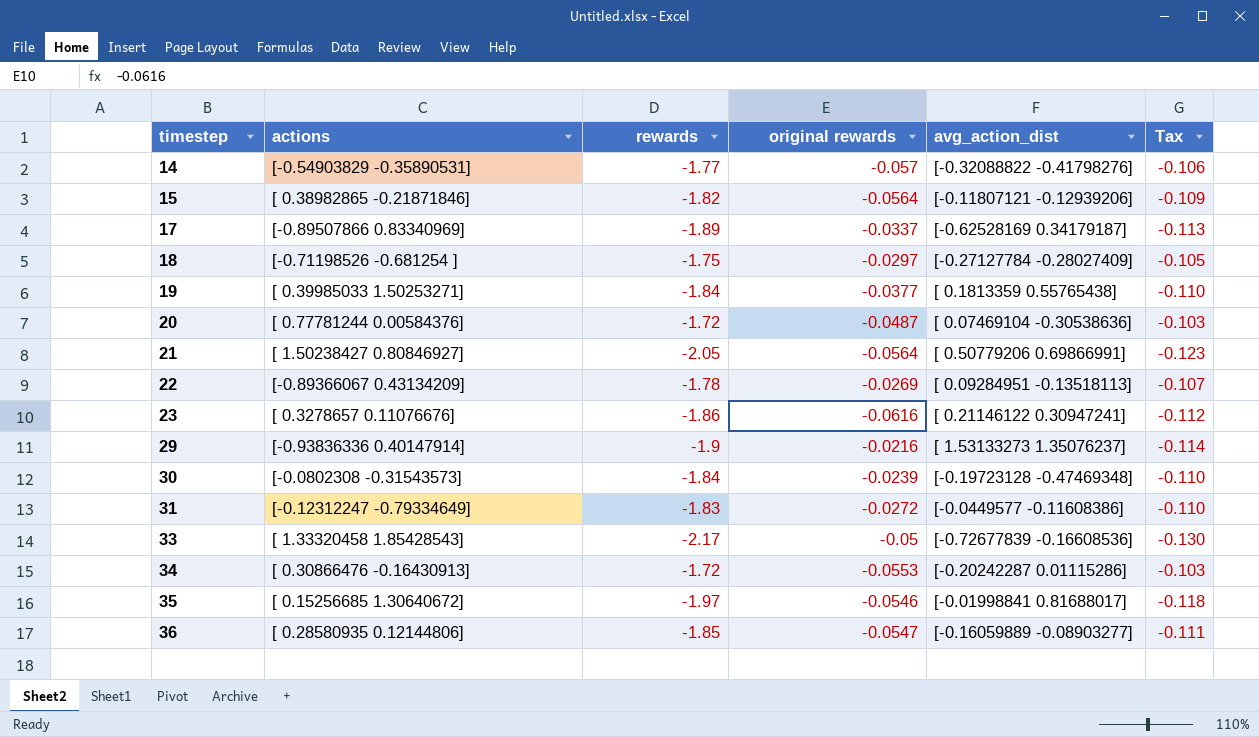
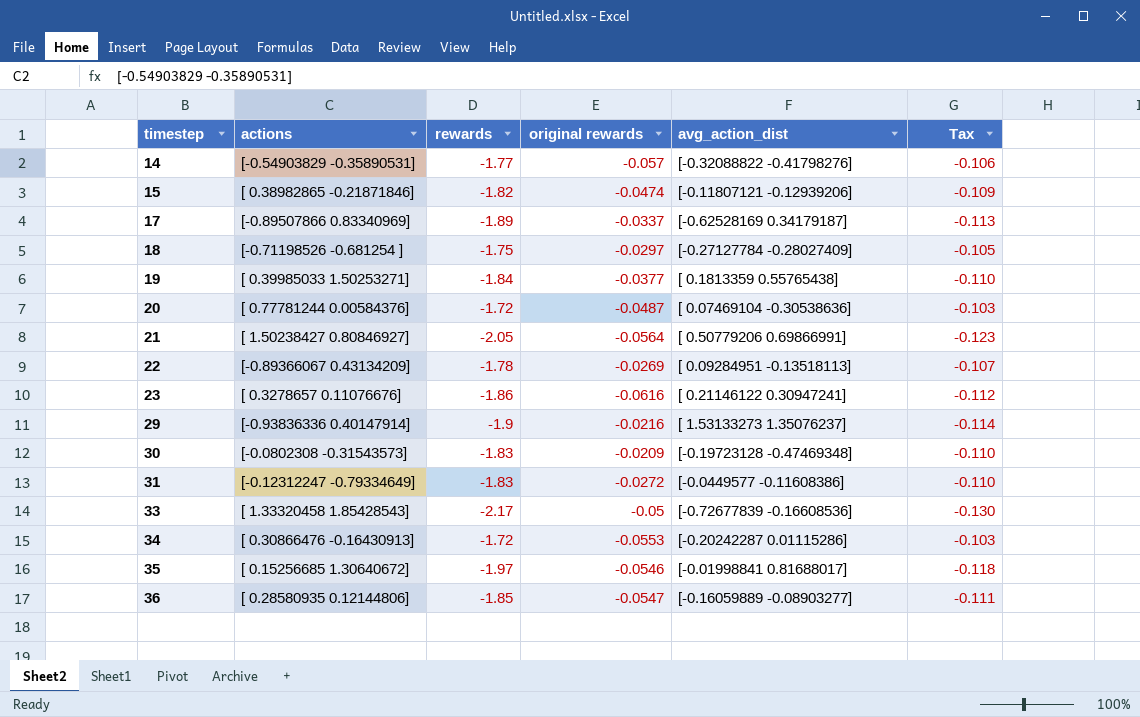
15 | original rewards: -0.0564 -> -0.0474
30 | rewards: -1.84 -> -1.83
30 | original rewards: -0.0239 -> -0.0209

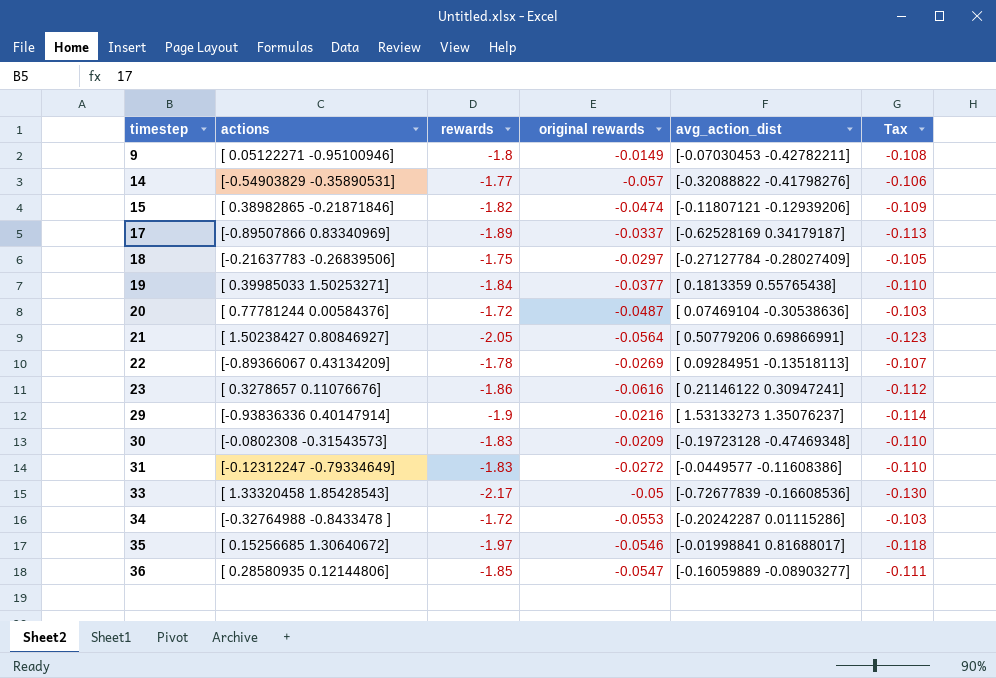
row 9: none -> [ 0.05122271 -0.95100946] | -1.8 | -0.0149 | [-0.07030453 -0.42782211] | -0.108
18 | actions: [-0.71198526 -0.681254 ] -> [-0.21637783 -0.26839506]
34 | actions: [ 0.30866476 -0.16430913] -> [-0.32764988 -0.8433478 ]

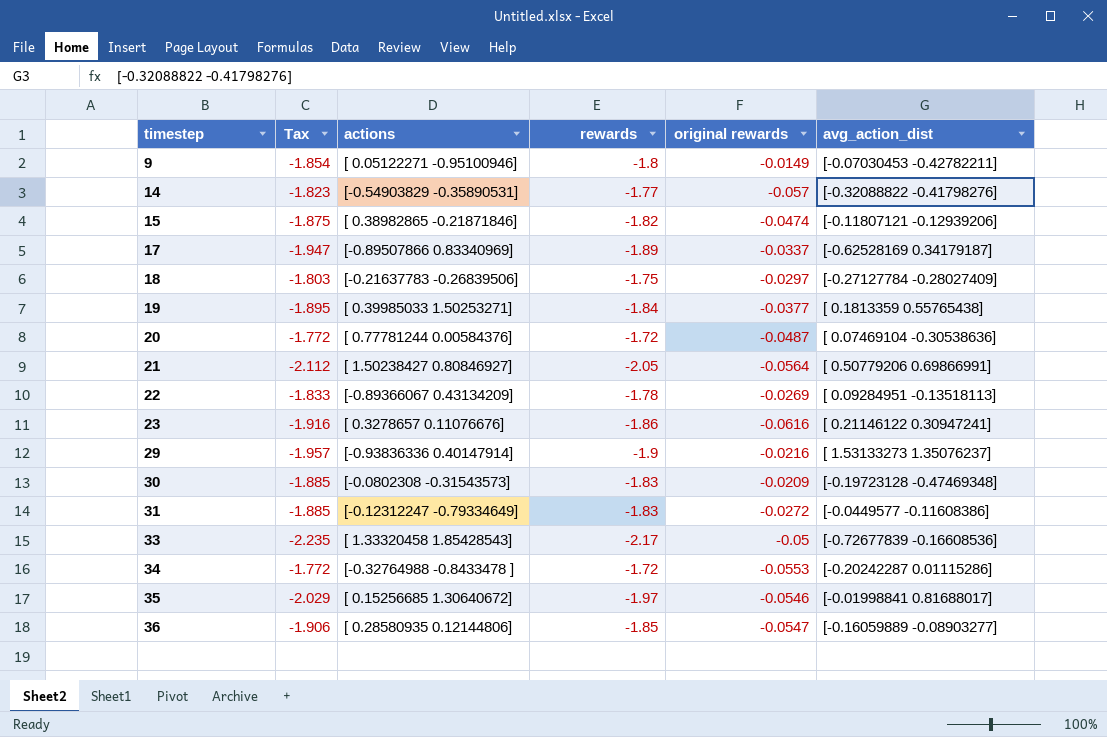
column Tax | formula: [rewards] * 0.06 -> [rewards] * 1.03
column Tax | position: 6 -> 2

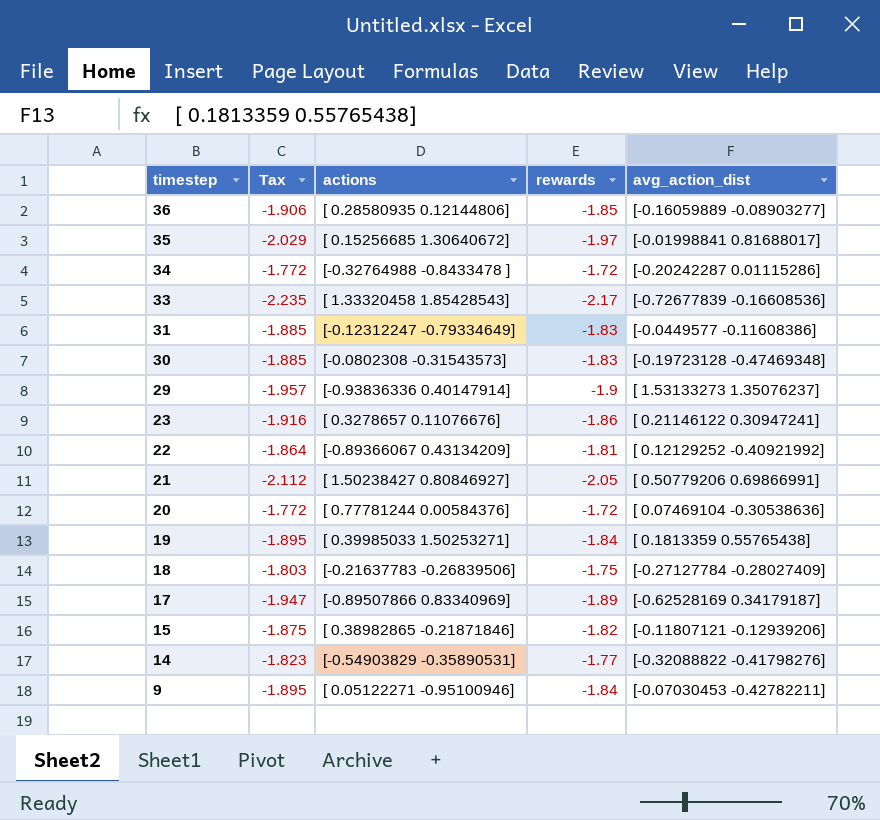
row order: timestep ascending -> timestep descending
column original rewards | position: 5 -> none
22 | Tax: -1.833 -> -1.864
22 | rewards: -1.78 -> -1.81
22 | avg_action_dist: [ 0.09284951 -0.13518113] -> [ 0.12129252 -0.40921992]
9 | Tax: -1.854 -> -1.895
9 | rewards: -1.8 -> -1.84

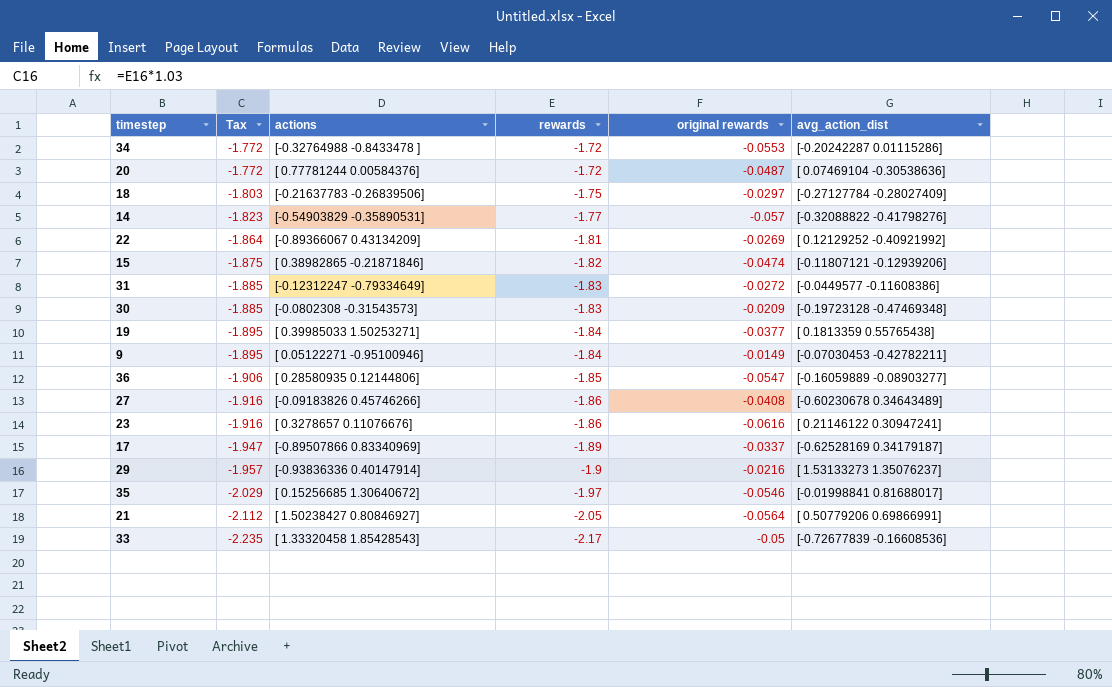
row order: timestep descending -> Tax descending
column original rewards | position: none -> 5
row 27: none -> -1.916 | [-0.09183826 0.45746266] | -1.86 | -0.0408 | [-0.60230678 0.34643489]

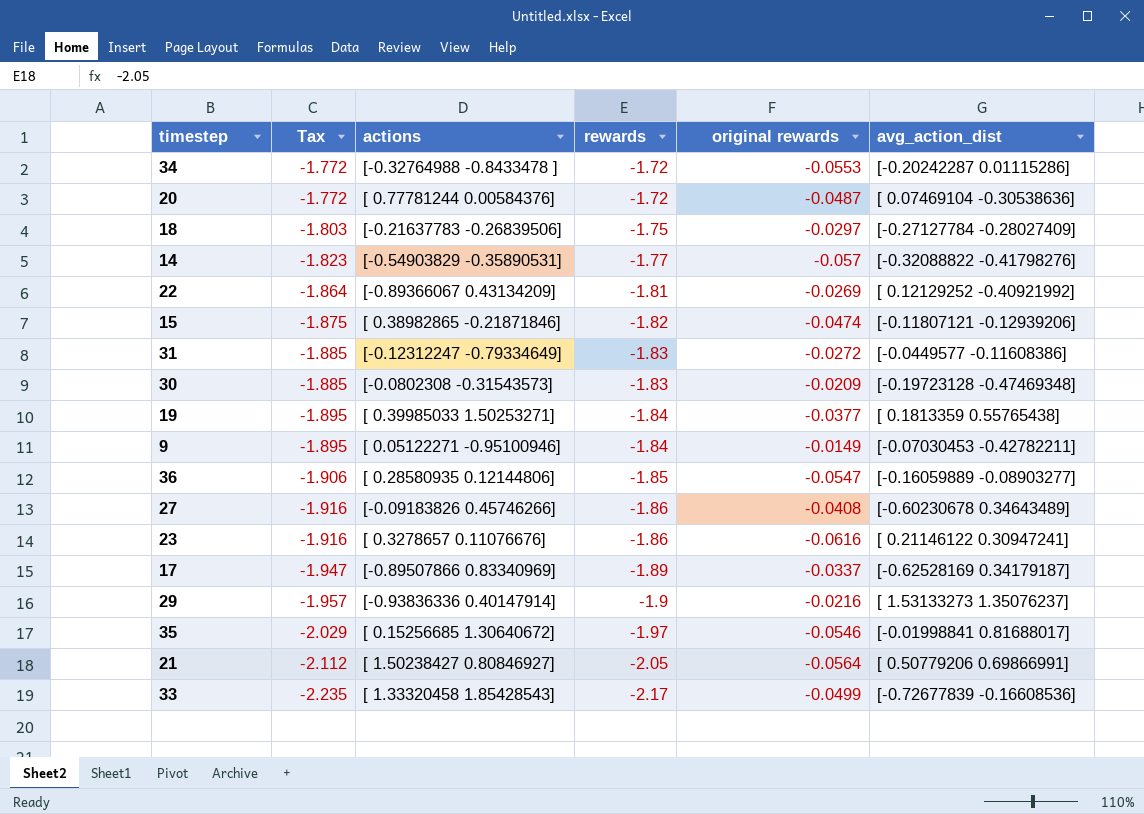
33 | original rewards: -0.05 -> -0.0499

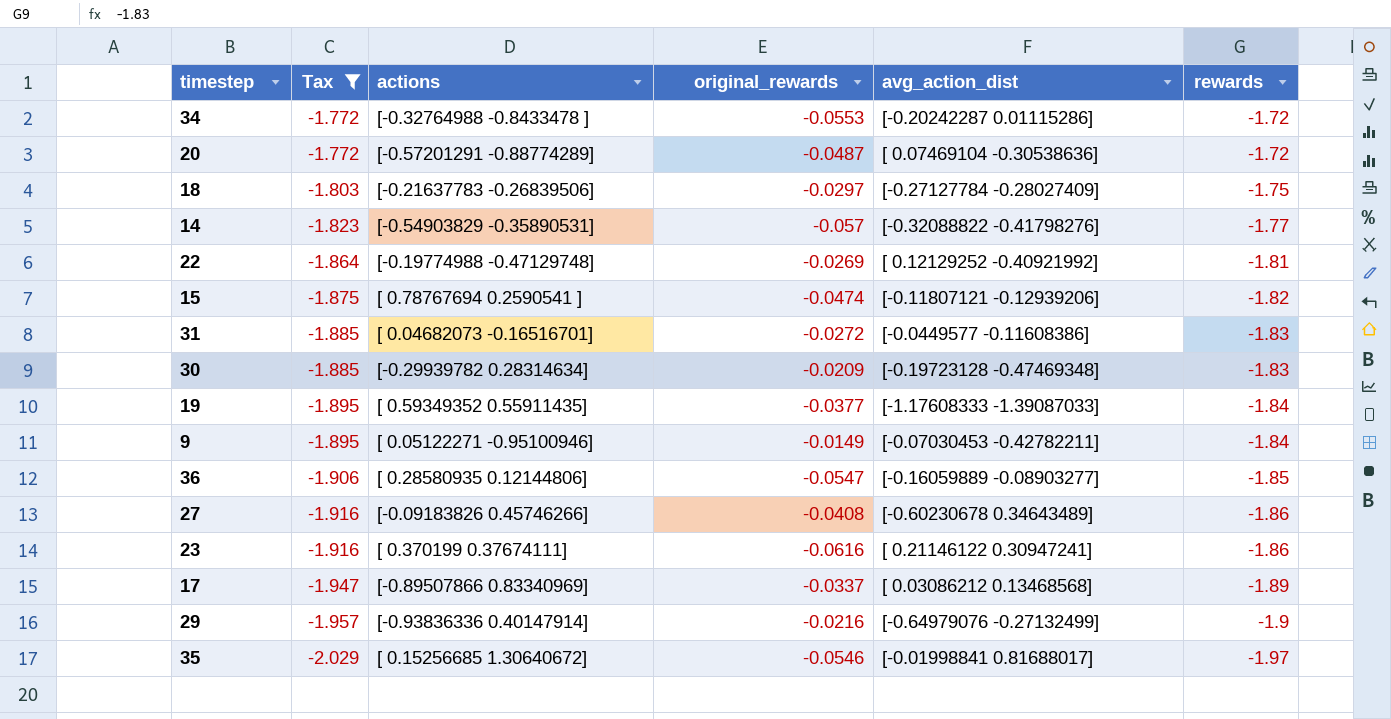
filter: none -> Tax >= -2.029
column name: original rewards -> original_rewards
column rewards | position: 4 -> 6
20 | actions: [ 0.77781244 0.00584376] -> [-0.57201291 -0.88774289]
22 | actions: [-0.89366067 0.43134209] -> [-0.19774988 -0.47129748]
15 | actions: [ 0.38982865 -0.21871846] -> [ 0.78767694 0.2590541 ]
31 | actions: [-0.12312247 -0.79334649] -> [ 0.04682073 -0.16516701]
30 | actions: [-0.0802308 -0.31543573] -> [-0.29939782 0.28314634]
19 | actions: [ 0.39985033 1.50253271] -> [ 0.59349352 0.55911435]
19 | avg_action_dist: [ 0.1813359 0.55765438] -> [-1.17608333 -1.39087033]
23 | actions: [ 0.3278657 0.11076676] -> [ 0.370199 0.37674111]
17 | avg_action_dist: [-0.62528169 0.34179187] -> [ 0.03086212 0.13468568]
29 | avg_action_dist: [ 1.53133273 1.35076237] -> [-0.64979076 -0.27132499]

